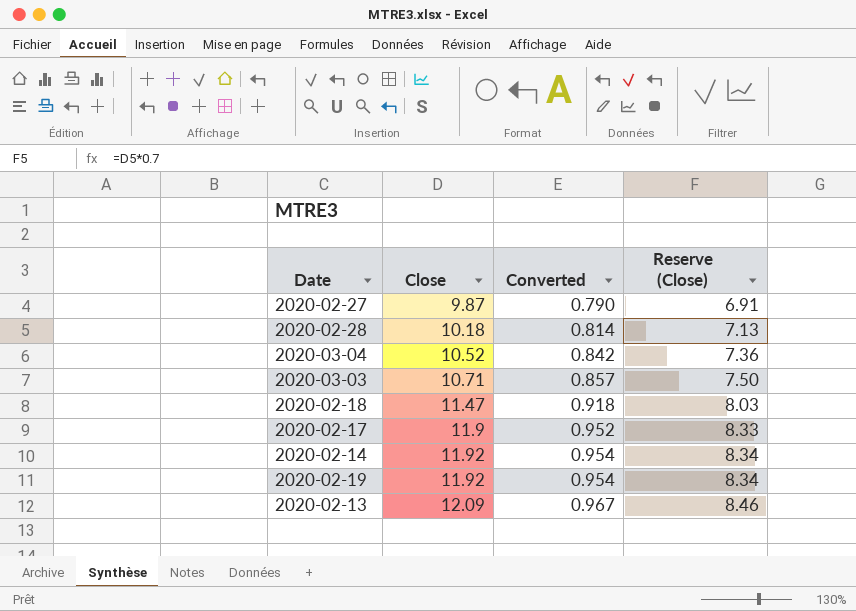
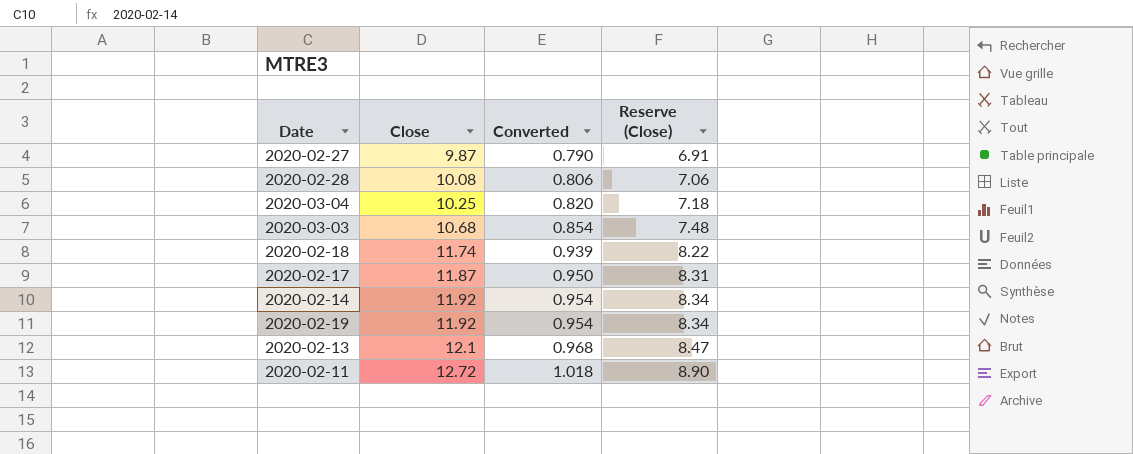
2020-02-28 | Close: 10.18 -> 10.08
2020-02-28 | Converted: 0.814 -> 0.806
2020-02-28 | Reserve (Close): 7.13 -> 7.06
2020-03-04 | Close: 10.52 -> 10.25
2020-03-04 | Converted: 0.842 -> 0.820
2020-03-04 | Reserve (Close): 7.36 -> 7.18
2020-03-03 | Close: 10.71 -> 10.68
2020-03-03 | Converted: 0.857 -> 0.854
2020-03-03 | Reserve (Close): 7.50 -> 7.48
2020-02-18 | Close: 11.47 -> 11.74
2020-02-18 | Converted: 0.918 -> 0.939
2020-02-18 | Reserve (Close): 8.03 -> 8.22
2020-02-17 | Close: 11.9 -> 11.87
2020-02-17 | Converted: 0.952 -> 0.950
2020-02-17 | Reserve (Close): 8.33 -> 8.31
2020-02-13 | Close: 12.09 -> 12.1
2020-02-13 | Converted: 0.967 -> 0.968
2020-02-13 | Reserve (Close): 8.46 -> 8.47
row 2020-02-11: none -> 12.72 | 1.018 | 8.90

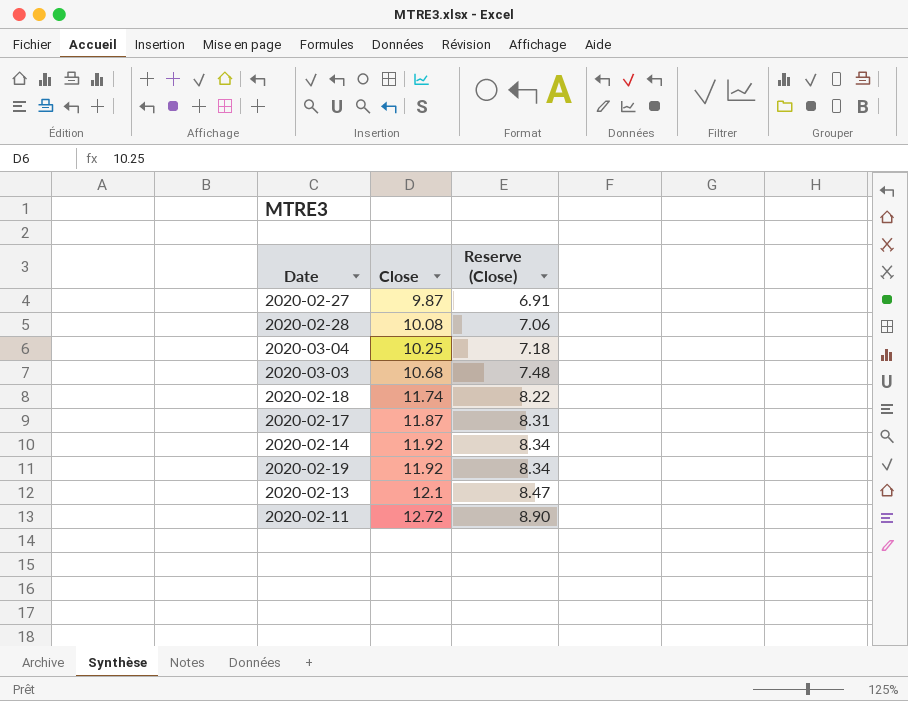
column Converted | formula: [Close] * 0.08 -> none

